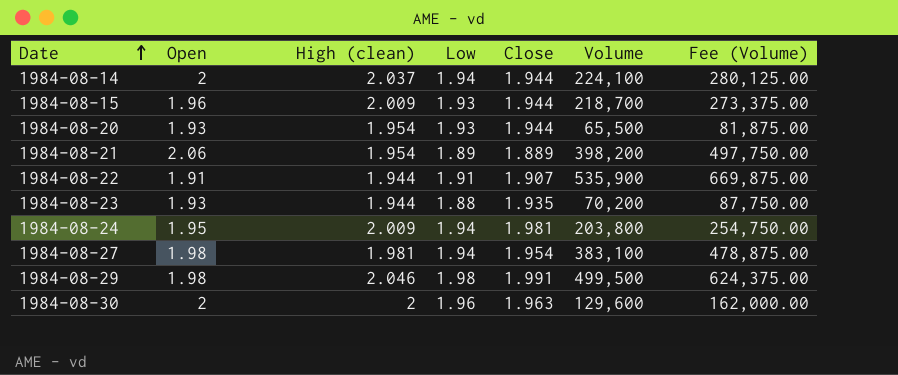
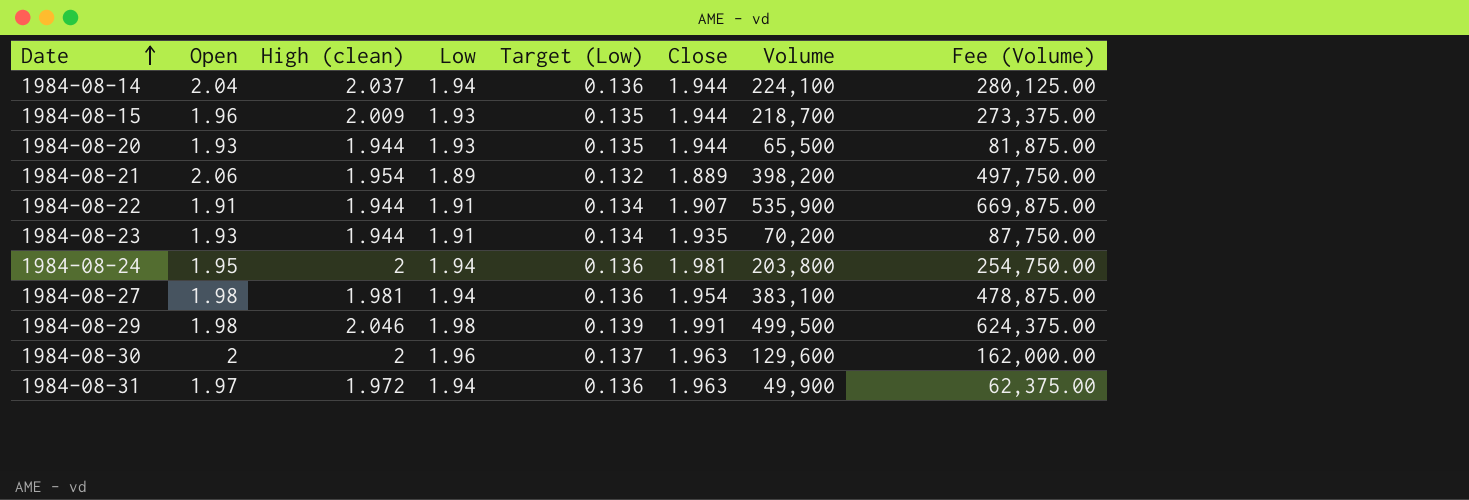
column Target (Low) | formula: none -> [Low] * 0.07
1984-08-14 | Open: 2 -> 2.04
1984-08-20 | High (clean): 1.954 -> 1.944
1984-08-23 | Low: 1.88 -> 1.91
1984-08-24 | High (clean): 2.009 -> 2
row 1984-08-31: none -> 1.97 | 1.972 | 1.94 | 0.136 | 1.963 | 49,900 | 62,375.00

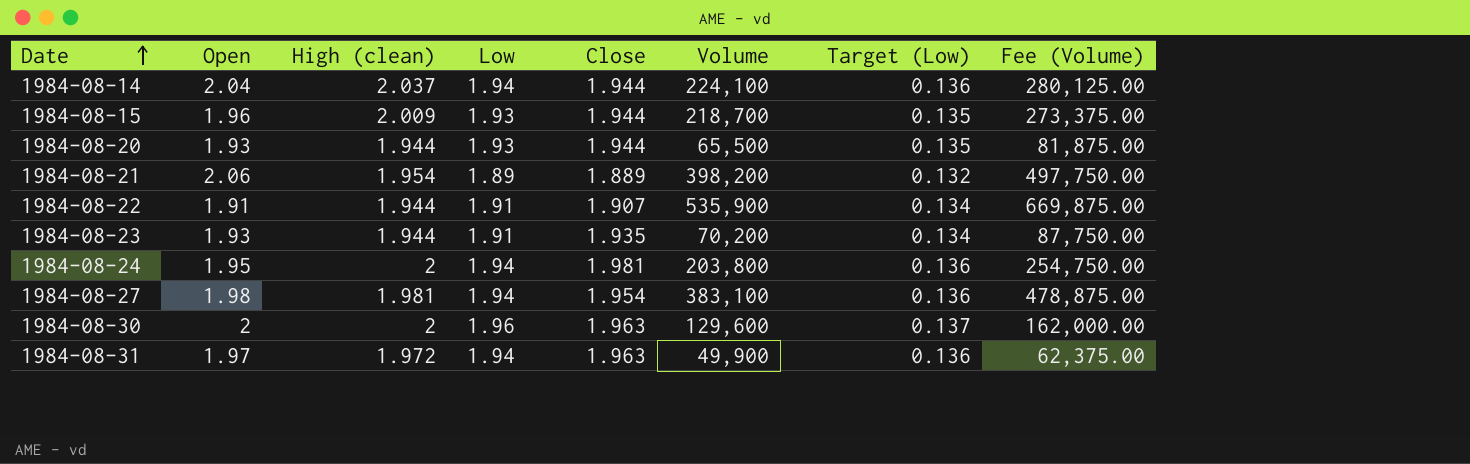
column Target (Low) | position: 5 -> 7
row 1984-08-29: 1.98 | 2.046 | 1.98 | 0.139 | 1.991 | 499,500 | 624,375.00 -> none

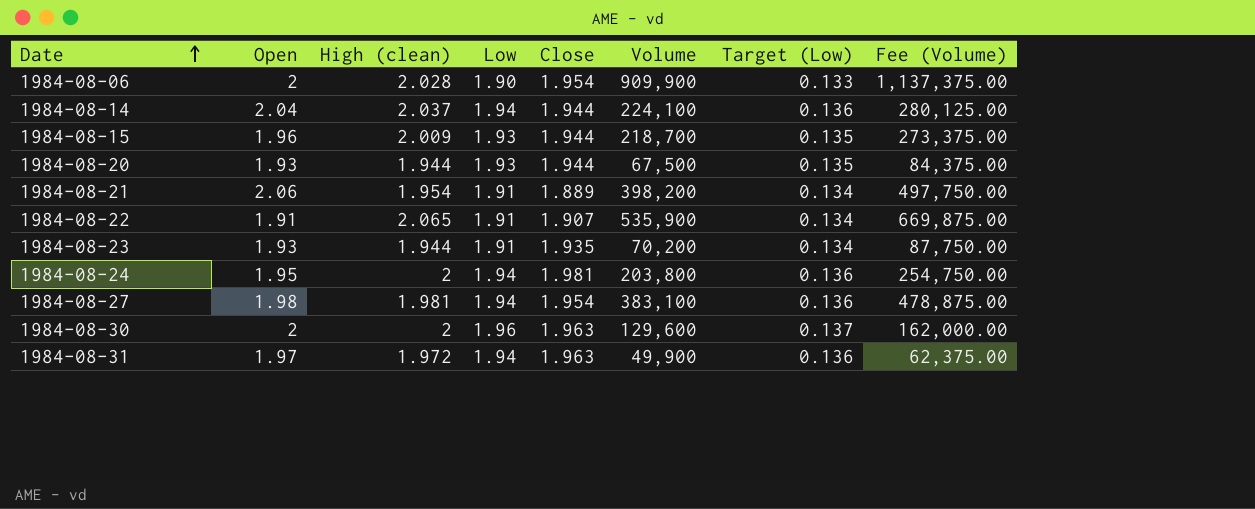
row 1984-08-06: none -> 2 | 2.028 | 1.90 | 1.954 | 909,900 | 0.133 | 1,137,375.00
1984-08-20 | Volume: 65,500 -> 67,500
1984-08-20 | Fee (Volume): 81,875.00 -> 84,375.00
1984-08-21 | Low: 1.89 -> 1.91
1984-08-21 | Target (Low): 0.132 -> 0.134
1984-08-22 | High (clean): 1.944 -> 2.065

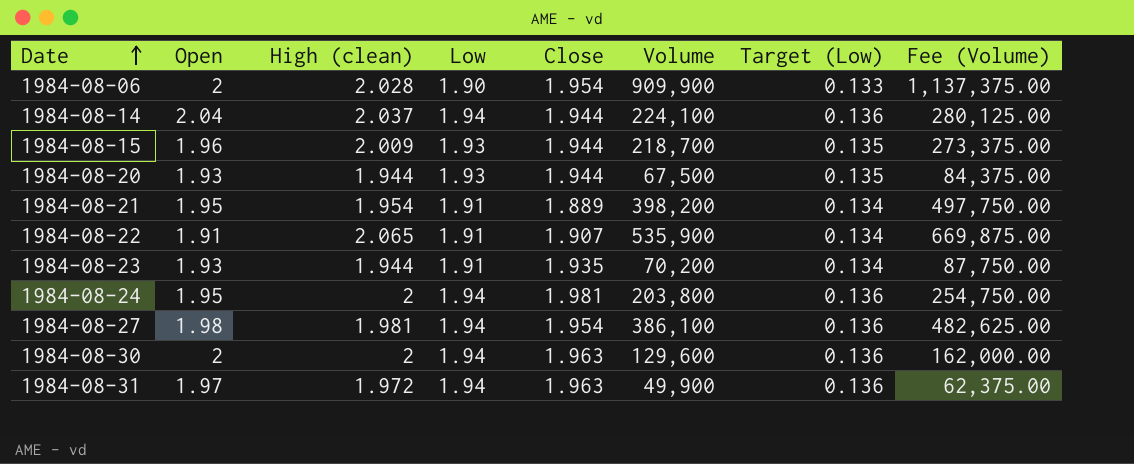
1984-08-21 | Open: 2.06 -> 1.95
1984-08-27 | Volume: 383,100 -> 386,100
1984-08-27 | Fee (Volume): 478,875.00 -> 482,625.00
1984-08-30 | Low: 1.96 -> 1.94
1984-08-30 | Target (Low): 0.137 -> 0.136

